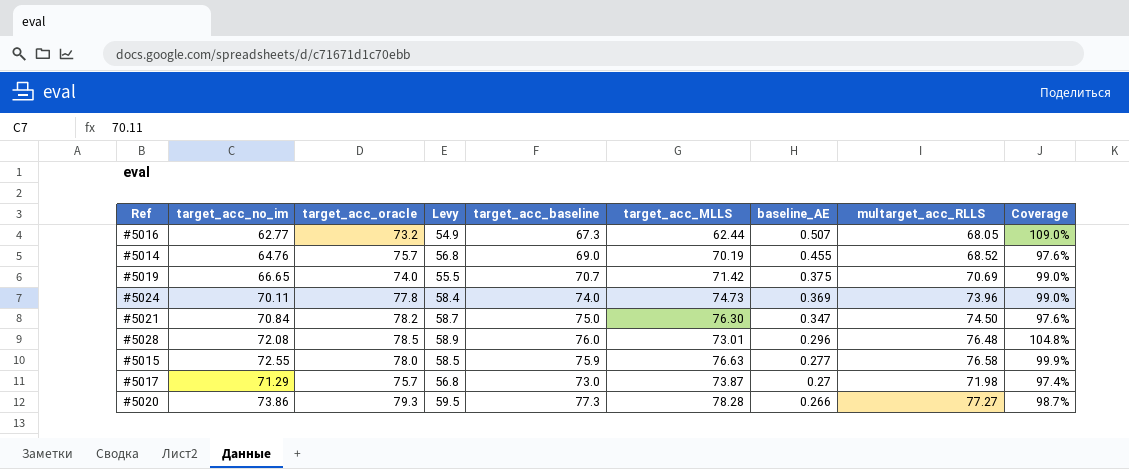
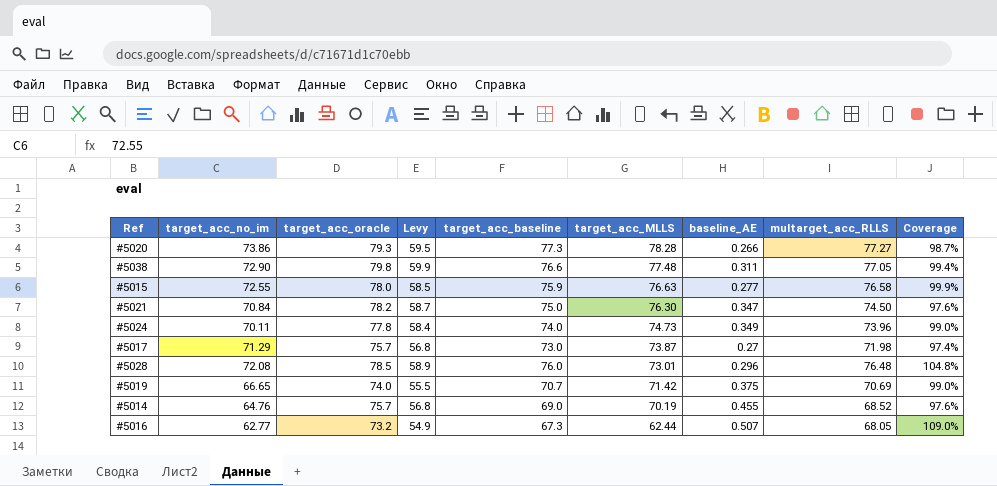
row order: baseline_AE descending -> target_acc_MLLS descending
row #5038: none -> 72.90 | 79.8 | 59.9 | 76.6 | 77.48 | 0.311 | 77.05 | 99.4%
#5024 | baseline_AE: 0.369 -> 0.349

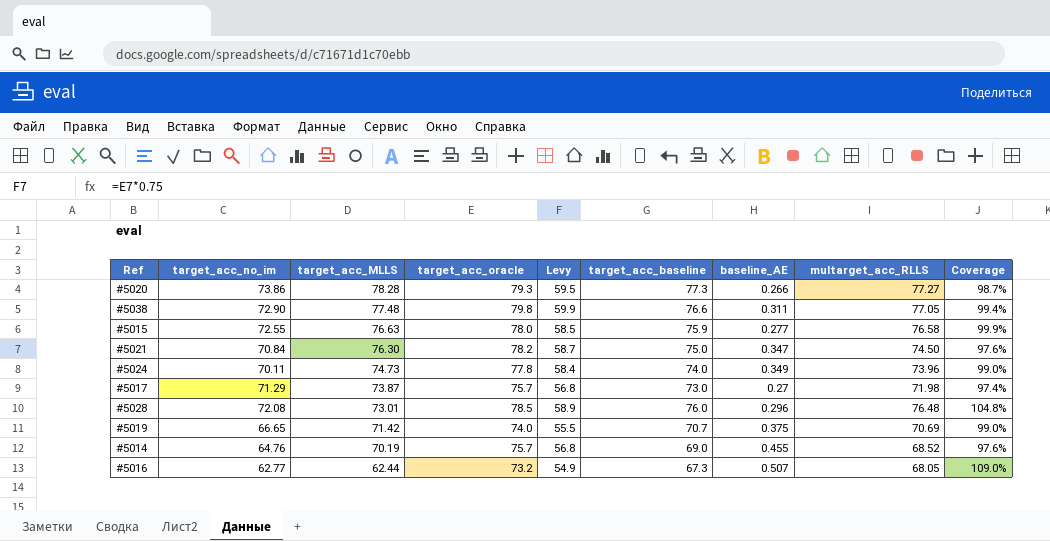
column target_acc_MLLS | position: 6 -> 3

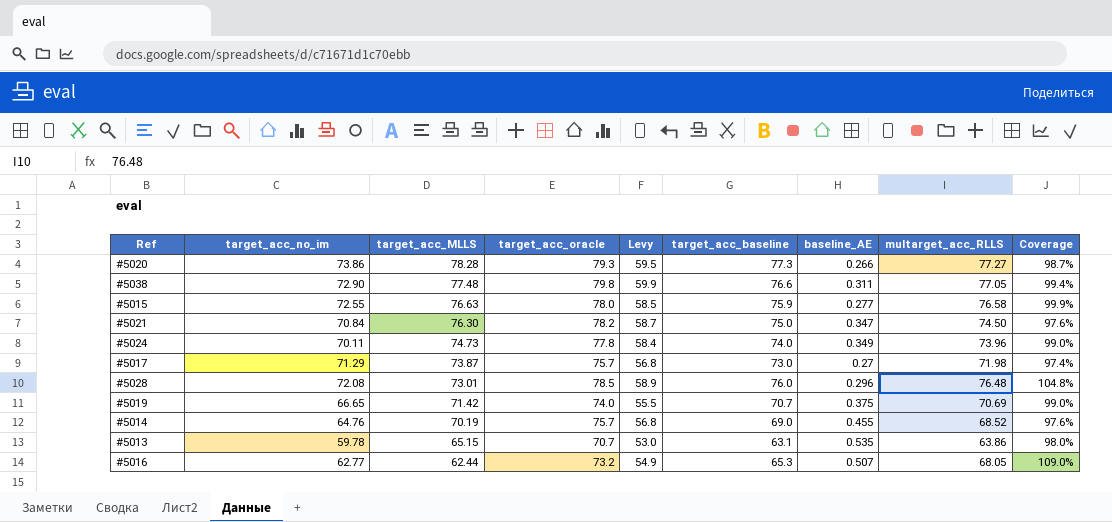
row #5013: none -> 59.78 | 65.15 | 70.7 | 53.0 | 63.1 | 0.535 | 63.86 | 98.0%
#5016 | target_acc_baseline: 67.3 -> 65.3

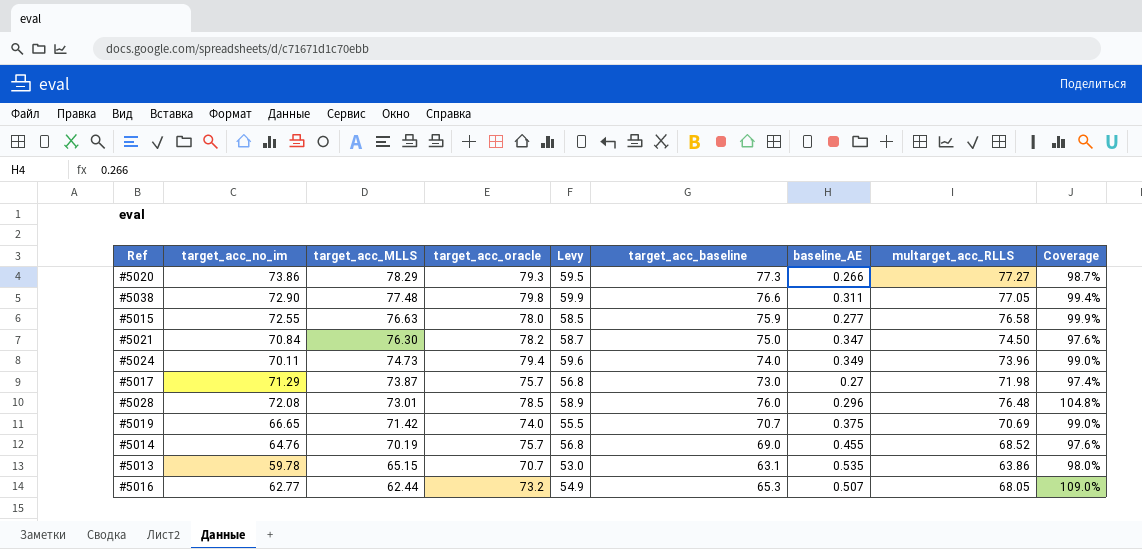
#5020 | target_acc_MLLS: 78.28 -> 78.29
#5024 | target_acc_oracle: 77.8 -> 79.4
#5024 | Levy: 58.4 -> 59.6

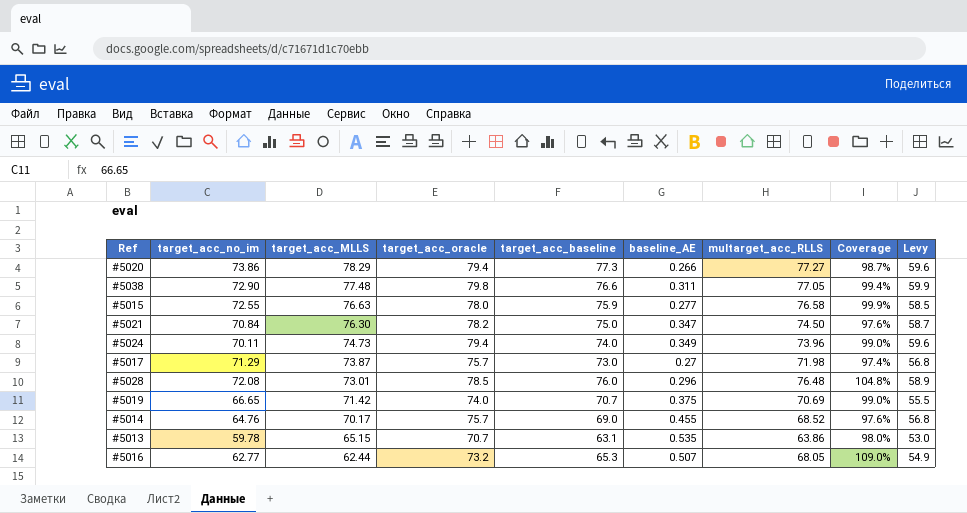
column Levy | position: 5 -> 9
#5020 | target_acc_oracle: 79.3 -> 79.4
#5020 | Levy: 59.5 -> 59.6
#5014 | target_acc_MLLS: 70.19 -> 70.17

